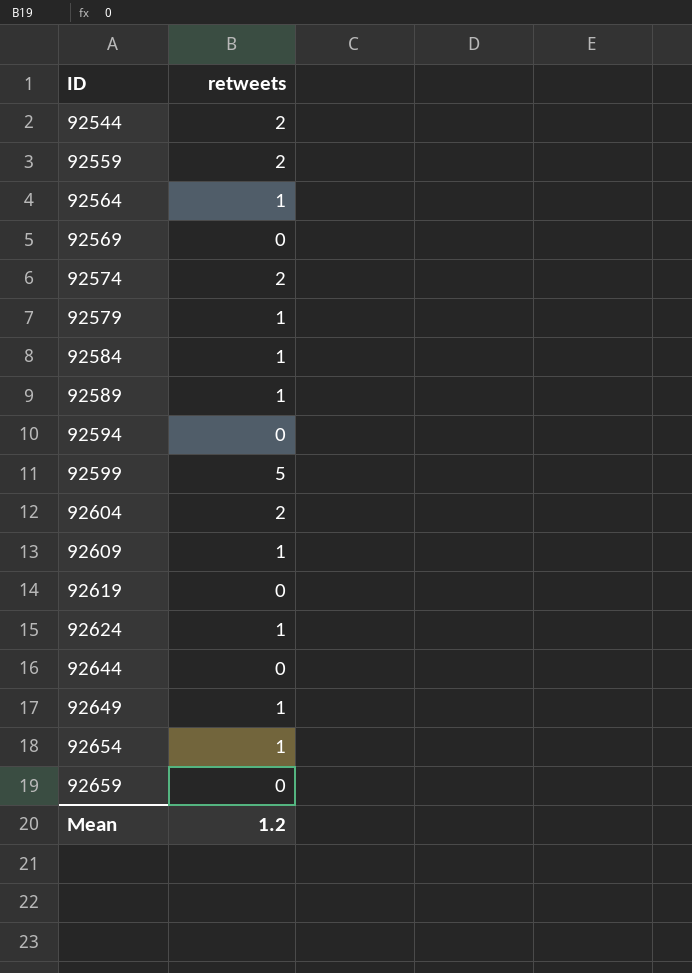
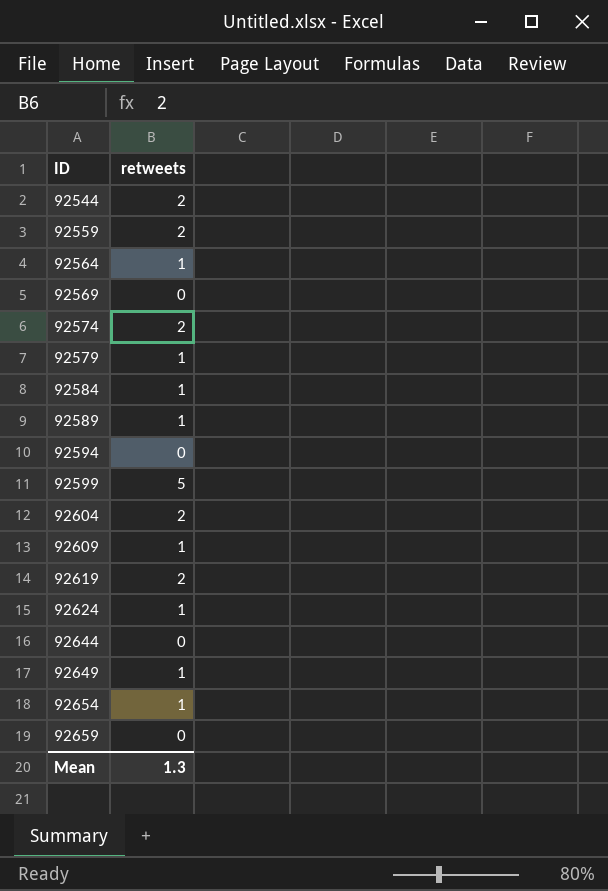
92619 | retweets: 0 -> 2
Mean | retweets: 1.2 -> 1.3

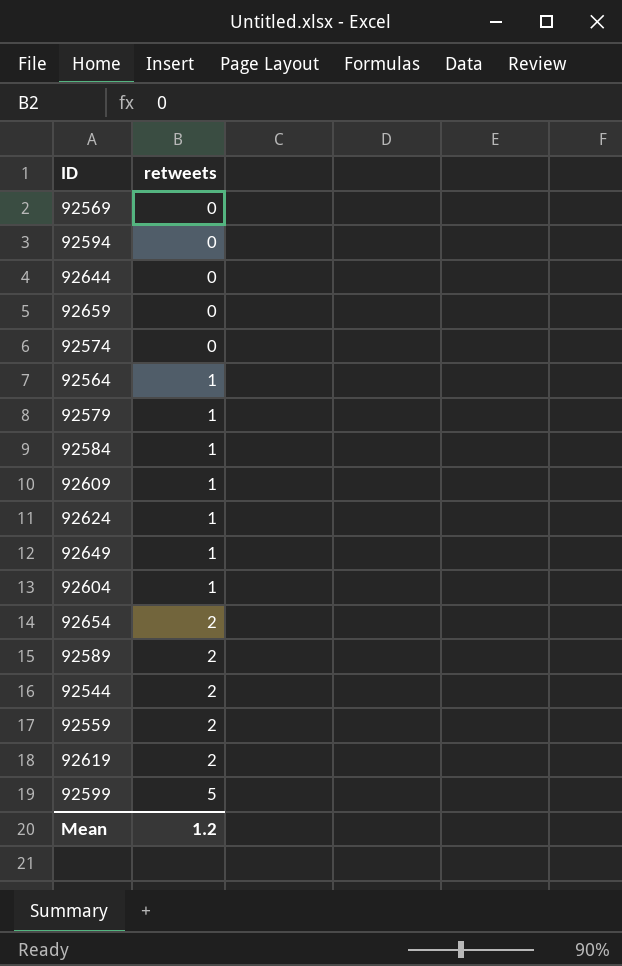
row order: ID ascending -> retweets ascending
92574 | retweets: 2 -> 0
92604 | retweets: 2 -> 1
92654 | retweets: 1 -> 2
92589 | retweets: 1 -> 2
Mean | retweets: 1.3 -> 1.2

